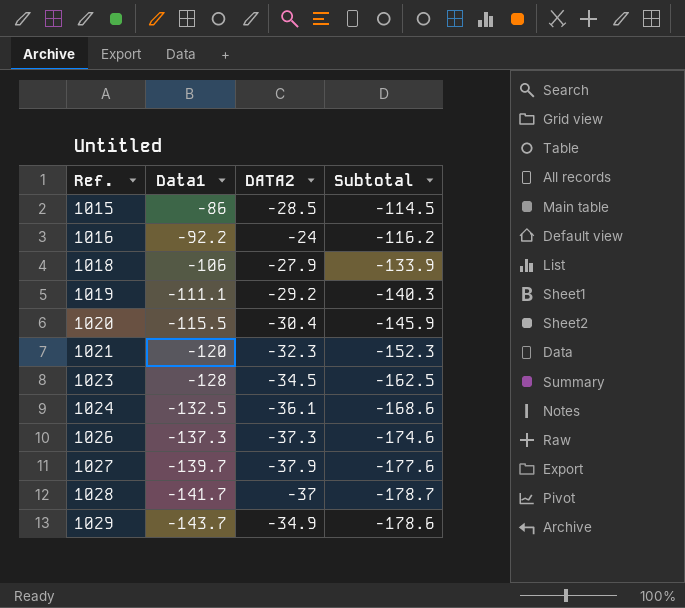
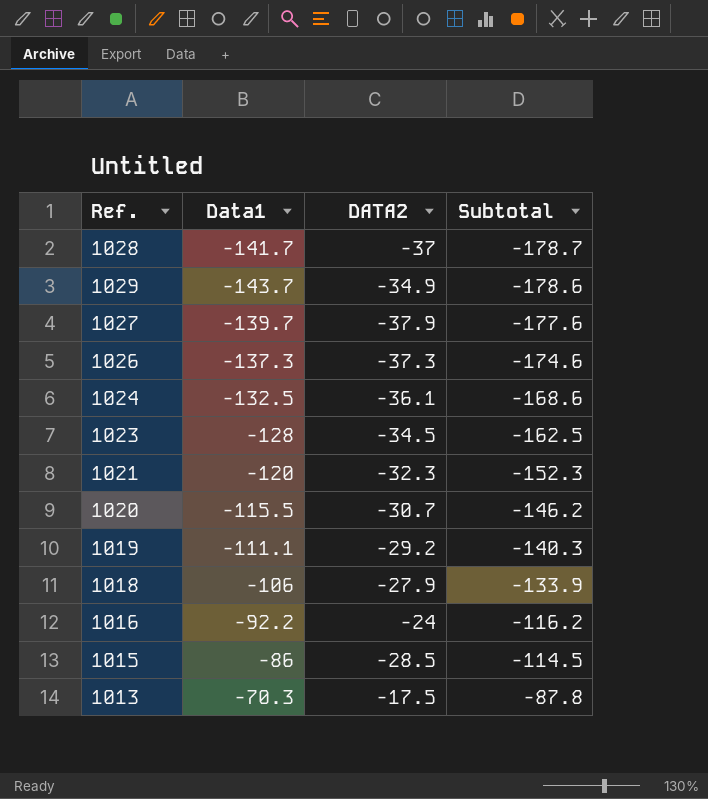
row order: Ref. ascending -> Subtotal ascending
1020 | DATA2: -30.4 -> -30.7
1020 | Subtotal: -145.9 -> -146.2
row 1013: none -> -70.3 | -17.5 | -87.8

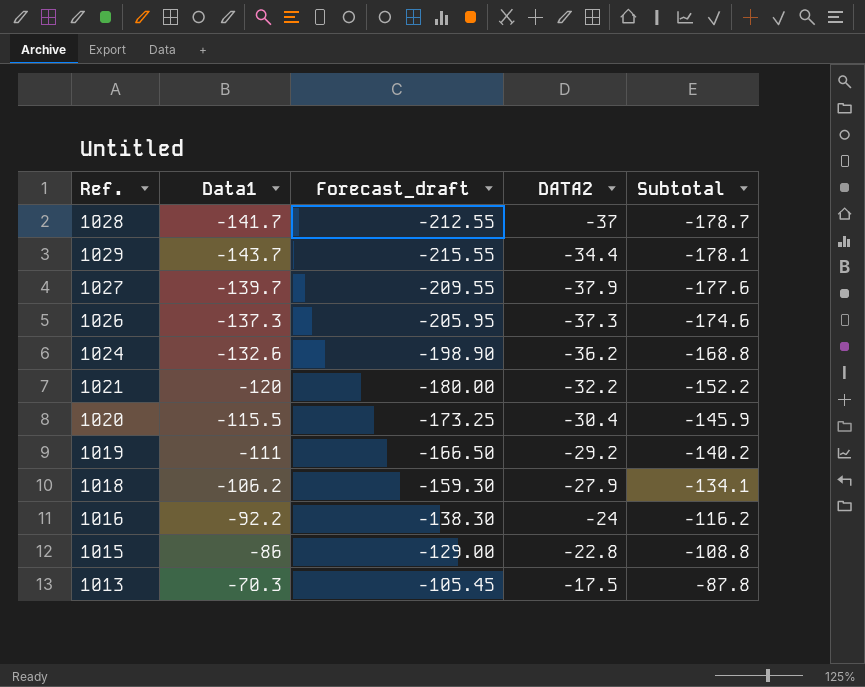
column Forecast_draft | formula: none -> [Data1] * 1.5
row 1023: -128 | -34.5 | -162.5 -> none
1029 | DATA2: -34.9 -> -34.4
1029 | Subtotal: -178.6 -> -178.1
1024 | Data1: -132.5 -> -132.6
1024 | DATA2: -36.1 -> -36.2
1024 | Subtotal: -168.6 -> -168.8
1021 | DATA2: -32.3 -> -32.2
1021 | Subtotal: -152.3 -> -152.2
1020 | DATA2: -30.7 -> -30.4
1020 | Subtotal: -146.2 -> -145.9
1019 | Data1: -111.1 -> -111
1019 | Subtotal: -140.3 -> -140.2
1018 | Data1: -106 -> -106.2
1018 | Subtotal: -133.9 -> -134.1
1015 | DATA2: -28.5 -> -22.8
1015 | Subtotal: -114.5 -> -108.8

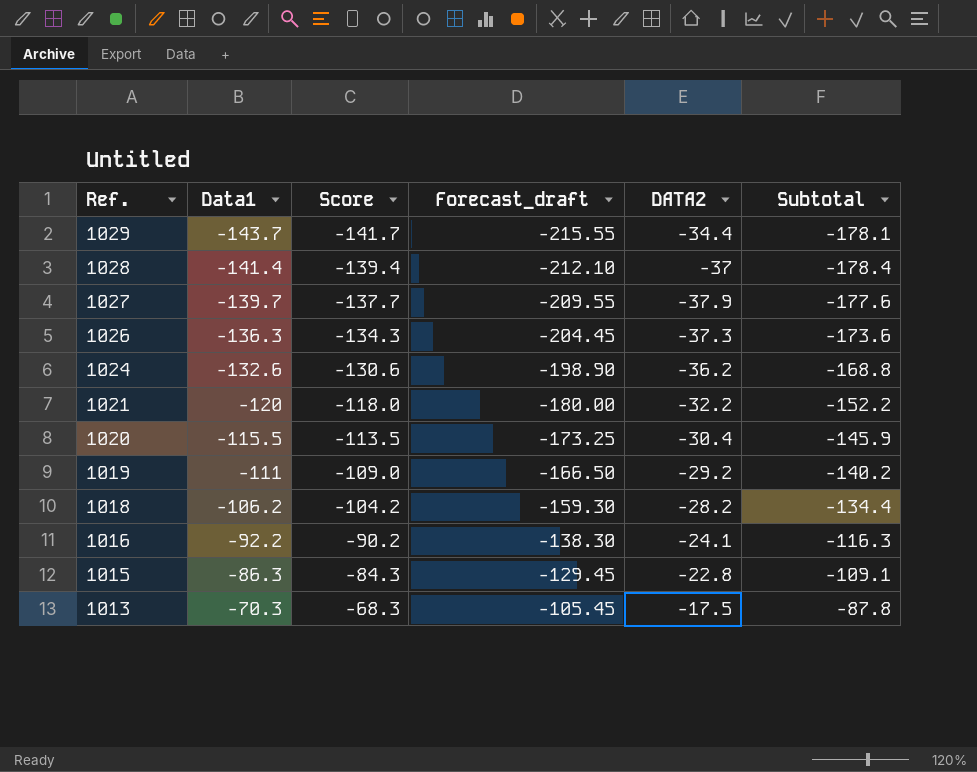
row order: Subtotal ascending -> Ref. descending
column Score | formula: none -> [Data1] + 2
1028 | Data1: -141.7 -> -141.4
1028 | Forecast_draft: -212.55 -> -212.10
1028 | Subtotal: -178.7 -> -178.4
1026 | Data1: -137.3 -> -136.3
1026 | Forecast_draft: -205.95 -> -204.45
1026 | Subtotal: -174.6 -> -173.6
1018 | DATA2: -27.9 -> -28.2
1018 | Subtotal: -134.1 -> -134.4
1016 | DATA2: -24 -> -24.1
1016 | Subtotal: -116.2 -> -116.3
1015 | Data1: -86 -> -86.3
1015 | Forecast_draft: -129.00 -> -129.45
1015 | Subtotal: -108.8 -> -109.1

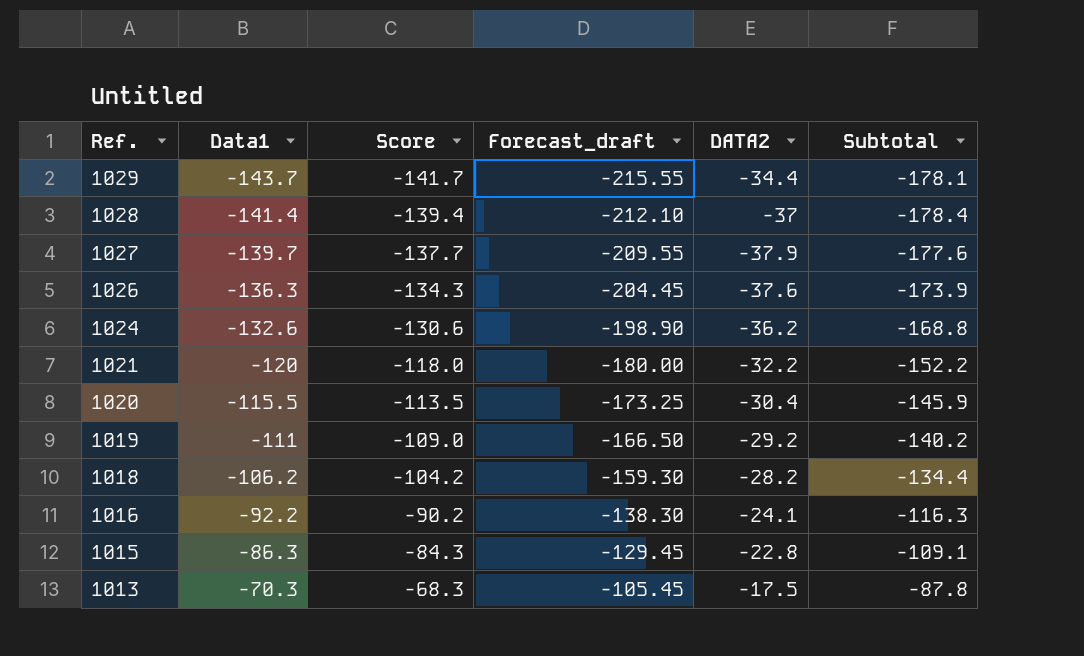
1026 | DATA2: -37.3 -> -37.6
1026 | Subtotal: -173.6 -> -173.9

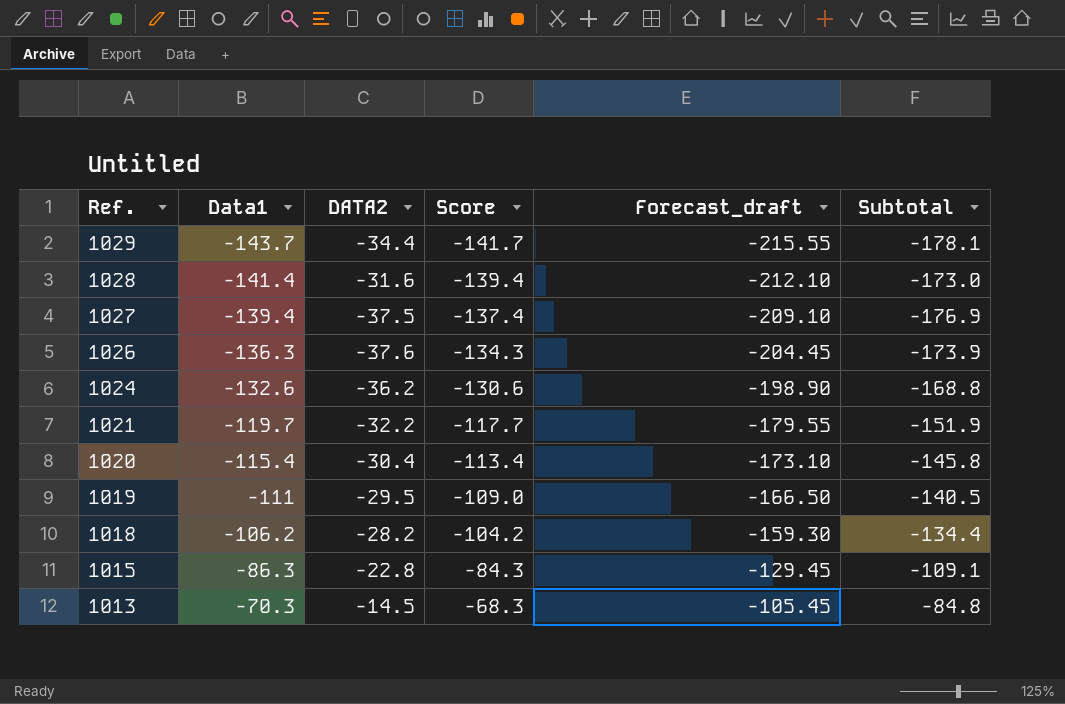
column DATA2 | position: 5 -> 3
row 1016: -92.2 | -90.2 | -138.30 | -24.1 | -116.3 -> none
1028 | DATA2: -37 -> -31.6
1028 | Subtotal: -178.4 -> -173.0
1027 | Data1: -139.7 -> -139.4
1027 | DATA2: -37.9 -> -37.5
1027 | Score: -137.7 -> -137.4
1027 | Forecast_draft: -209.55 -> -209.10
1027 | Subtotal: -177.6 -> -176.9
1021 | Data1: -120 -> -119.7
1021 | Score: -118.0 -> -117.7
1021 | Forecast_draft: -180.00 -> -179.55
1021 | Subtotal: -152.2 -> -151.9
1020 | Data1: -115.5 -> -115.4
1020 | Score: -113.5 -> -113.4
1020 | Forecast_draft: -173.25 -> -173.10
1020 | Subtotal: -145.9 -> -145.8
1019 | DATA2: -29.2 -> -29.5
1019 | Subtotal: -140.2 -> -140.5
1013 | DATA2: -17.5 -> -14.5
1013 | Subtotal: -87.8 -> -84.8

